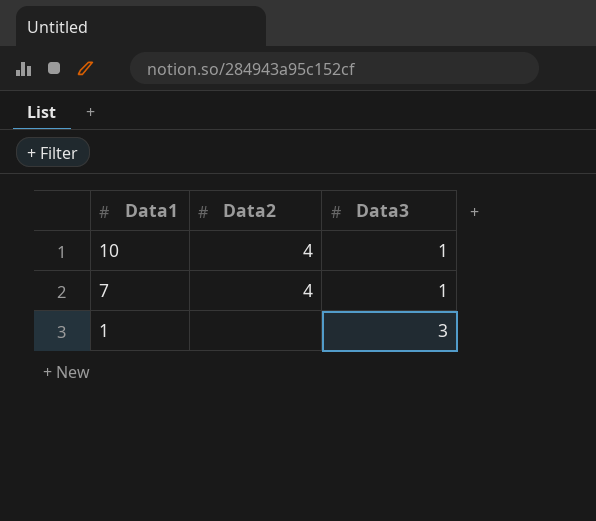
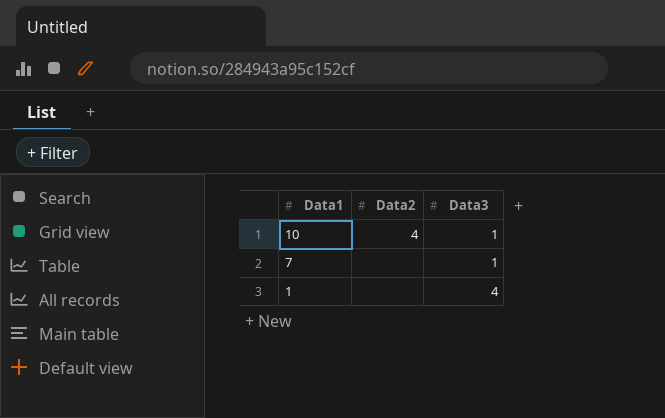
7 | Data2: 4 -> none
1 | Data3: 3 -> 4

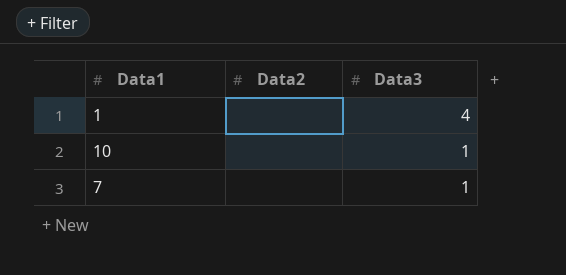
row order: Data1 descending -> Data3 descending
10 | Data2: 4 -> none

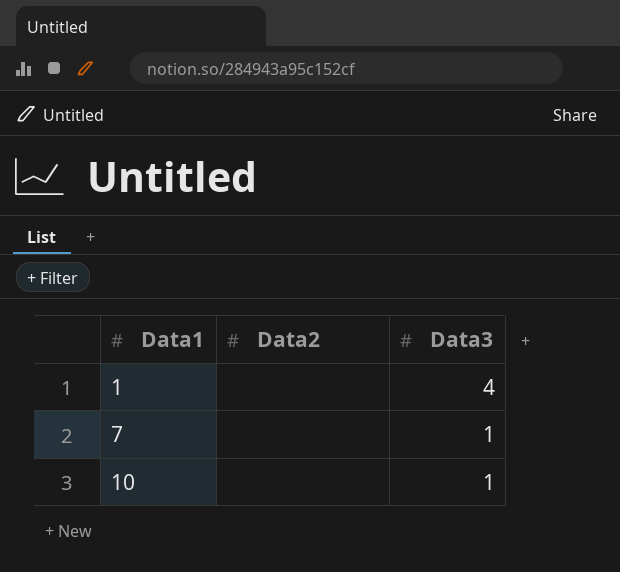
row order: Data3 descending -> Data1 ascending

